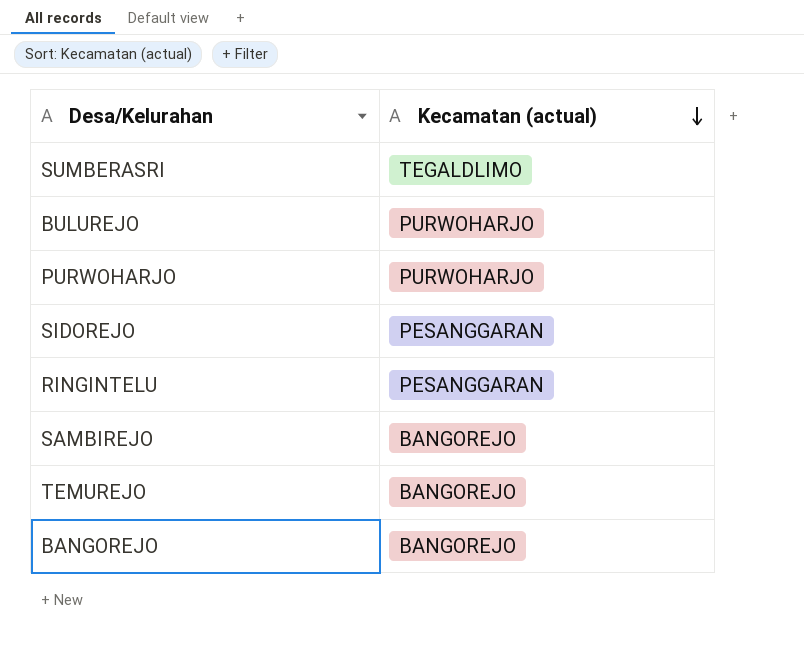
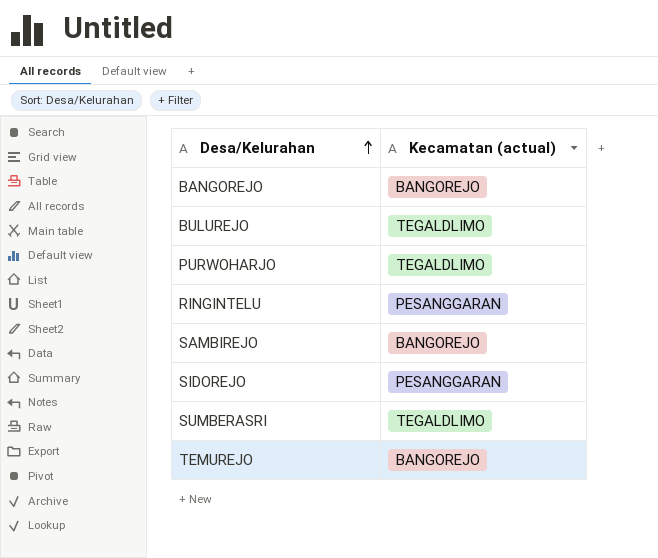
row order: Kecamatan (actual) descending -> Desa/Kelurahan ascending
BULUREJO | Kecamatan (actual): PURWOHARJO -> TEGALDLIMO
PURWOHARJO | Kecamatan (actual): PURWOHARJO -> TEGALDLIMO

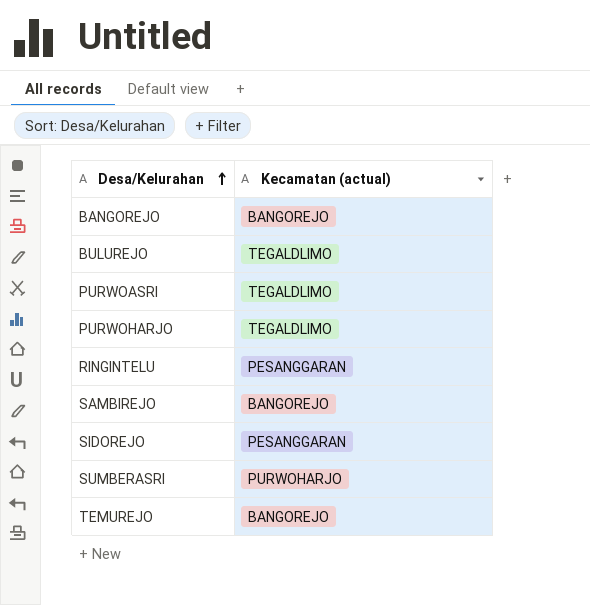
row PURWOASRI: none -> TEGALDLIMO
SUMBERASRI | Kecamatan (actual): TEGALDLIMO -> PURWOHARJO

